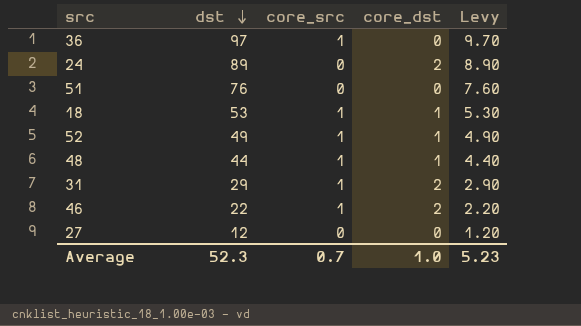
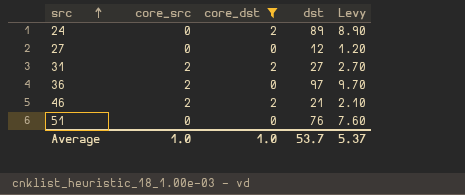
filter: none -> core_dst != 1
row order: dst descending -> src ascending
column dst | position: 2 -> 4
31 | core_src: 1 -> 2
31 | dst: 29 -> 27
31 | Levy: 2.90 -> 2.70
36 | core_src: 1 -> 2
46 | core_src: 1 -> 2
46 | dst: 22 -> 21
46 | Levy: 2.20 -> 2.10
Average | core_src: 0.7 -> 1.0
Average | dst: 52.3 -> 53.7
Average | Levy: 5.23 -> 5.37

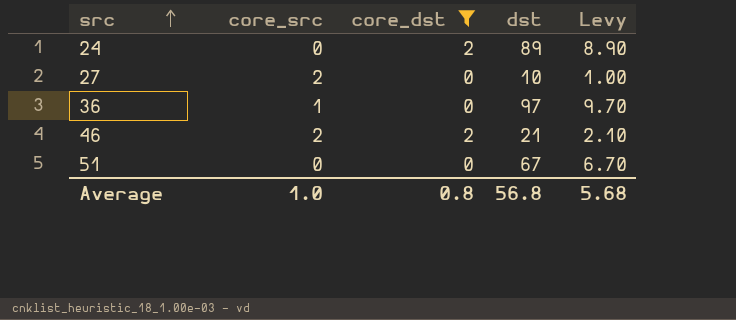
row 31: 2 | 2 | 27 | 2.70 -> none
27 | core_src: 0 -> 2
27 | dst: 12 -> 10
27 | Levy: 1.20 -> 1.00
36 | core_src: 2 -> 1
51 | dst: 76 -> 67
51 | Levy: 7.60 -> 6.70
Average | core_dst: 1.0 -> 0.8
Average | dst: 53.7 -> 56.8
Average | Levy: 5.37 -> 5.68

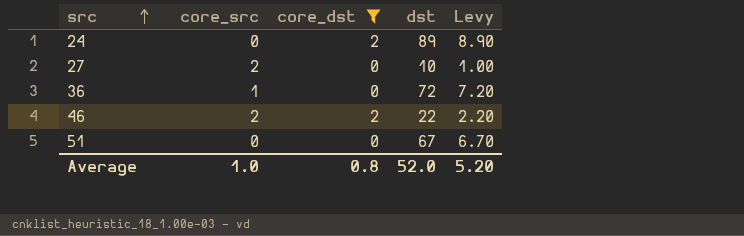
36 | dst: 97 -> 72
36 | Levy: 9.70 -> 7.20
46 | dst: 21 -> 22
46 | Levy: 2.10 -> 2.20
Average | dst: 56.8 -> 52.0
Average | Levy: 5.68 -> 5.20

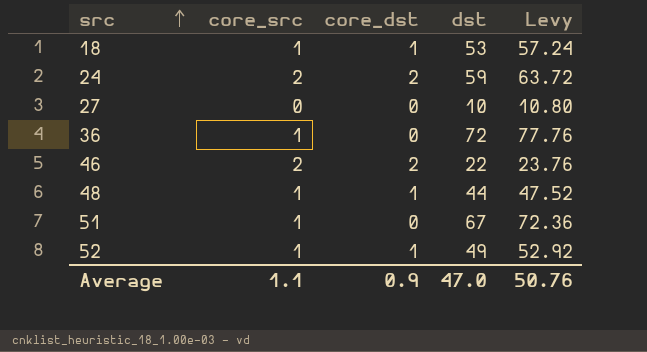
filter: core_dst != 1 -> none
column Levy | formula: [dst] * 0.1 -> [dst] * 1.08
24 | core_src: 0 -> 2
24 | dst: 89 -> 59
27 | core_src: 2 -> 0
51 | core_src: 0 -> 1
Average | core_src: 1.0 -> 1.1
Average | core_dst: 0.8 -> 0.9
Average | dst: 52.0 -> 47.0
Average | Levy: 5.20 -> 50.76

